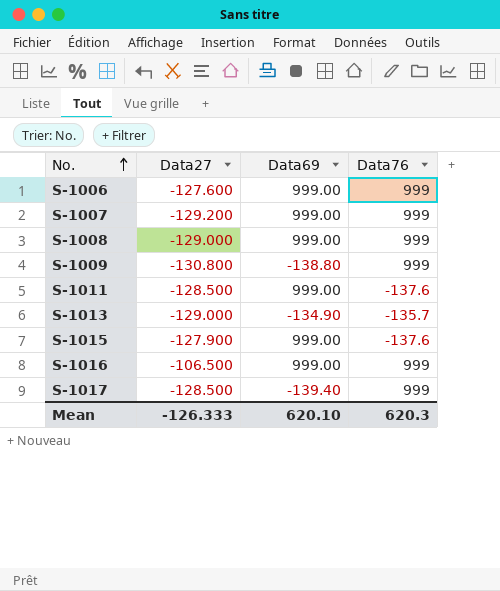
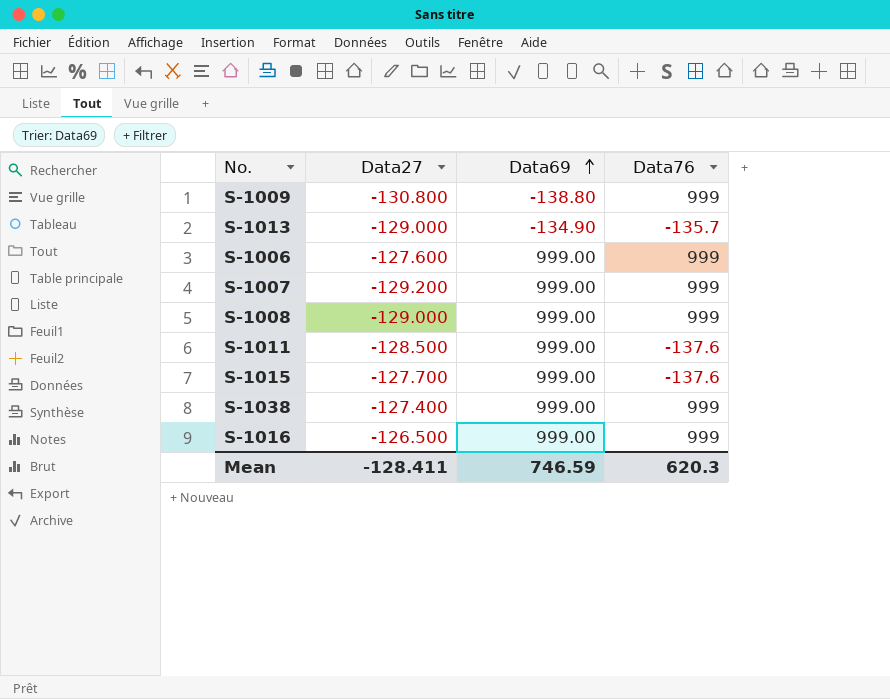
row order: No. ascending -> Data69 ascending
row S-1017: -128.500 | -139.40 | 999 -> none
S-1015 | Data27: -127.900 -> -127.700
row S-1038: none -> -127.400 | 999.00 | 999
S-1016 | Data27: -106.500 -> -126.500
Mean | Data27: -126.333 -> -128.411
Mean | Data69: 620.10 -> 746.59

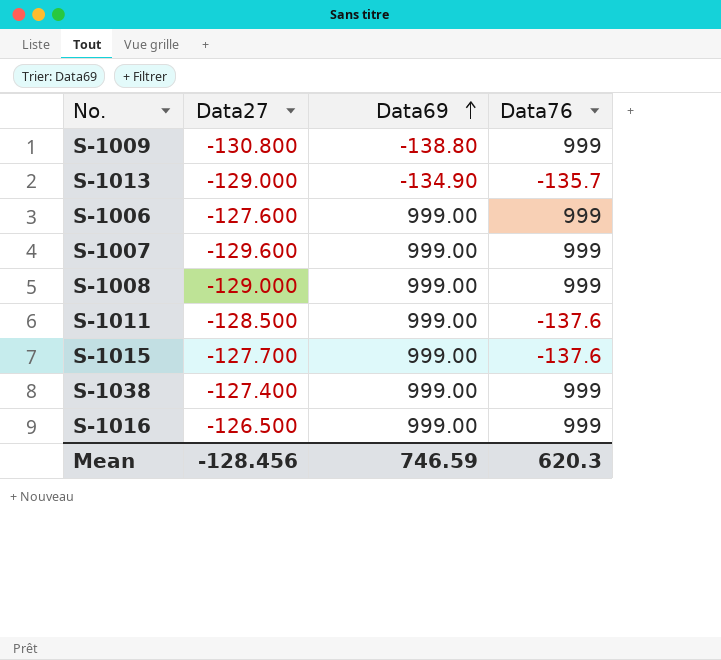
S-1007 | Data27: -129.200 -> -129.600
Mean | Data27: -128.411 -> -128.456

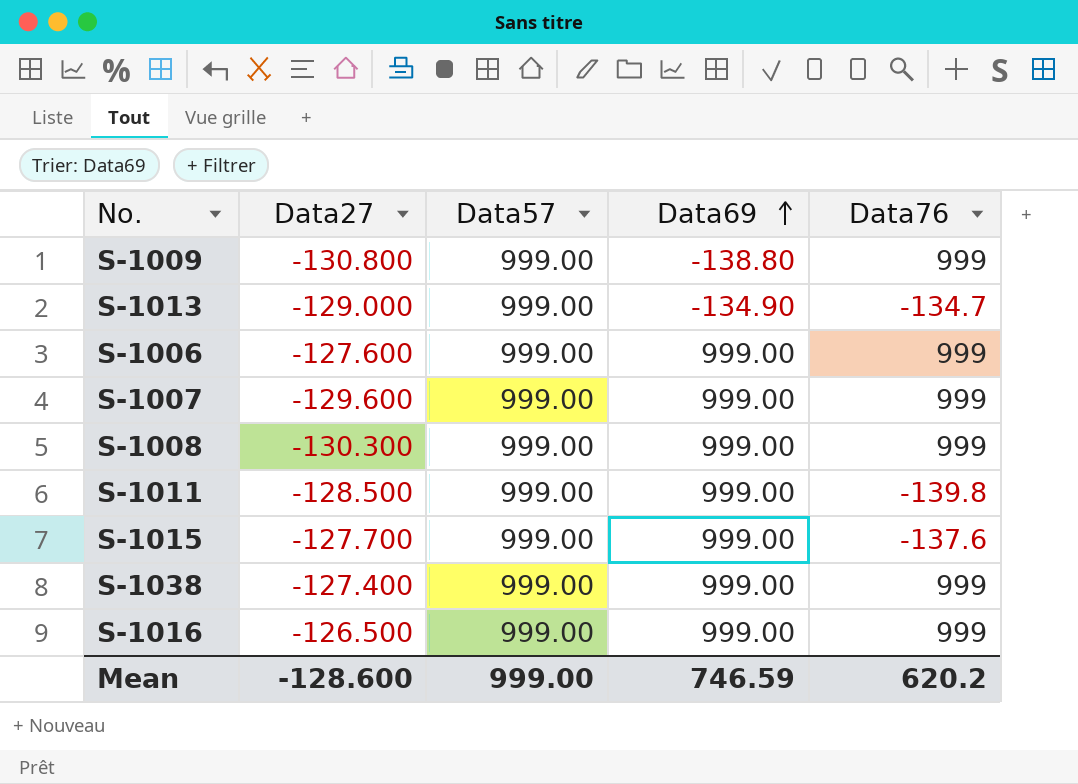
column Data57 | position: none -> 3
S-1013 | Data76: -135.7 -> -134.7
S-1008 | Data27: -129.000 -> -130.300
S-1011 | Data76: -137.6 -> -139.8
Mean | Data27: -128.456 -> -128.600
Mean | Data76: 620.3 -> 620.2

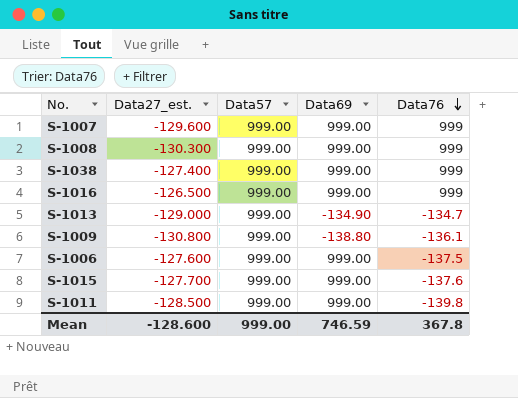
row order: Data69 ascending -> Data76 descending
column name: Data27 -> Data27_est.
S-1009 | Data76: 999 -> -136.1
S-1006 | Data76: 999 -> -137.5
Mean | Data76: 620.2 -> 367.8

